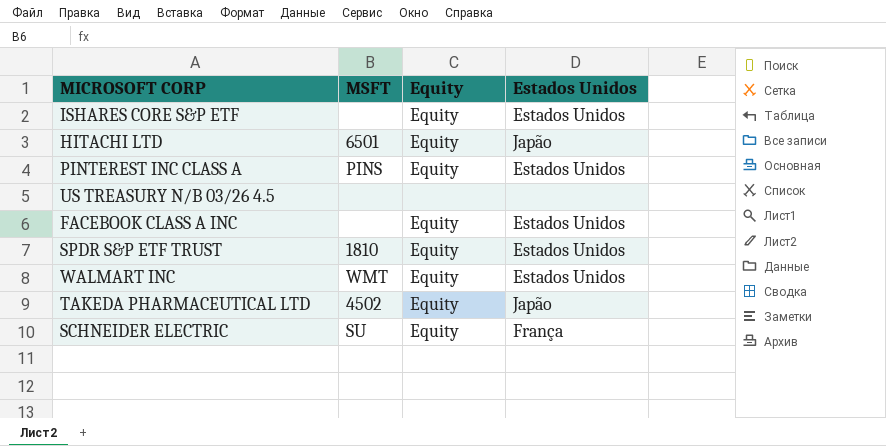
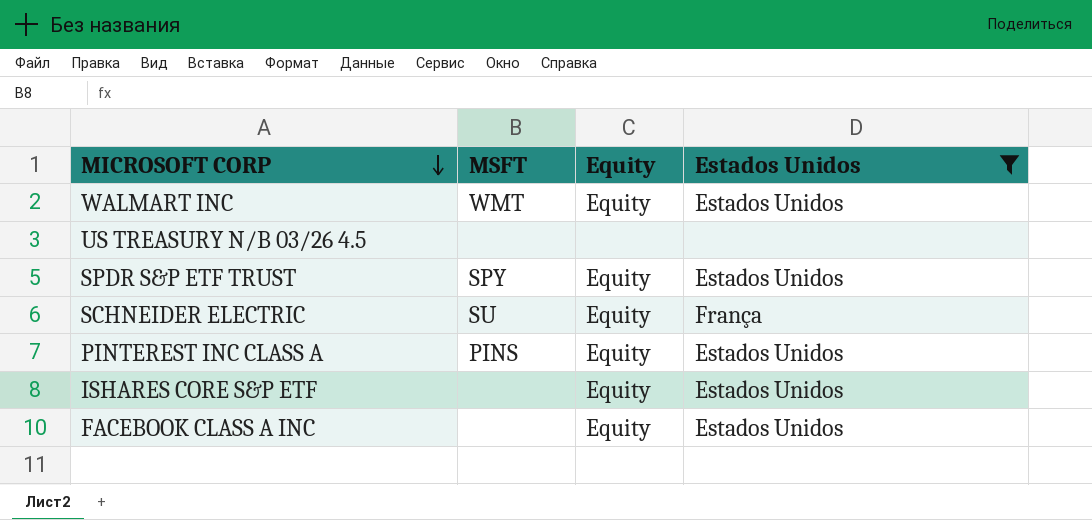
filter: none -> Estados Unidos != Japão
row order: none -> MICROSOFT CORP descending
SPDR S&P ETF TRUST | MSFT: 1810 -> SPY

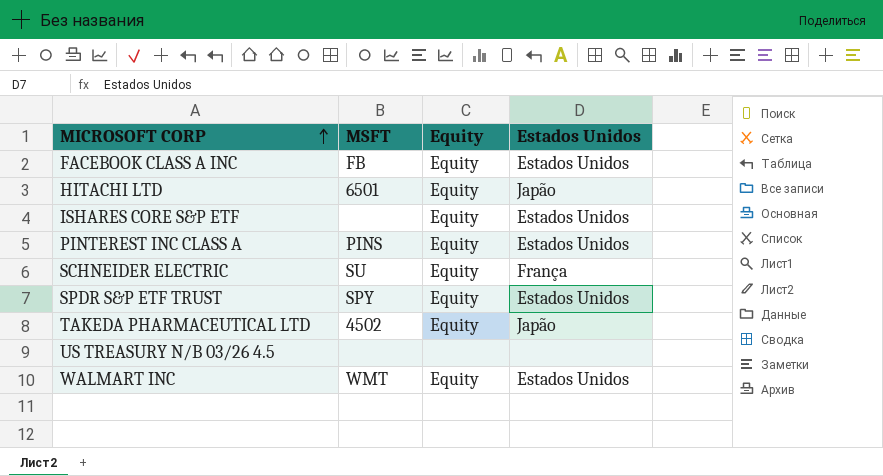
filter: Estados Unidos != Japão -> none
row order: MICROSOFT CORP descending -> MICROSOFT CORP ascending
FACEBOOK CLASS A INC | MSFT: none -> FB

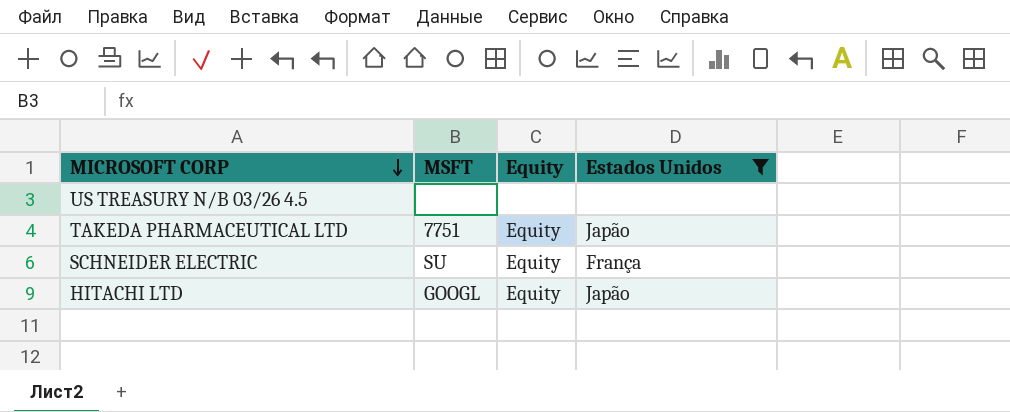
filter: none -> Estados Unidos != Estados Unidos
row order: MICROSOFT CORP ascending -> MICROSOFT CORP descending
TAKEDA PHARMACEUTICAL LTD | MSFT: 4502 -> 7751
HITACHI LTD | MSFT: 6501 -> GOOGL

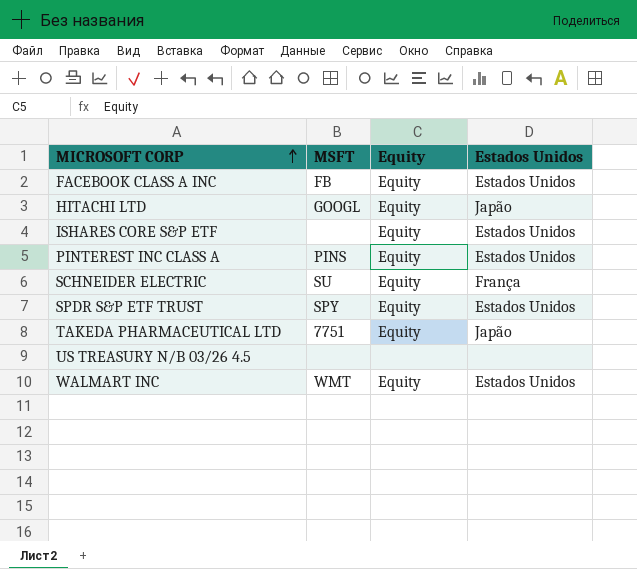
filter: Estados Unidos != Estados Unidos -> none
row order: MICROSOFT CORP descending -> MICROSOFT CORP ascending

